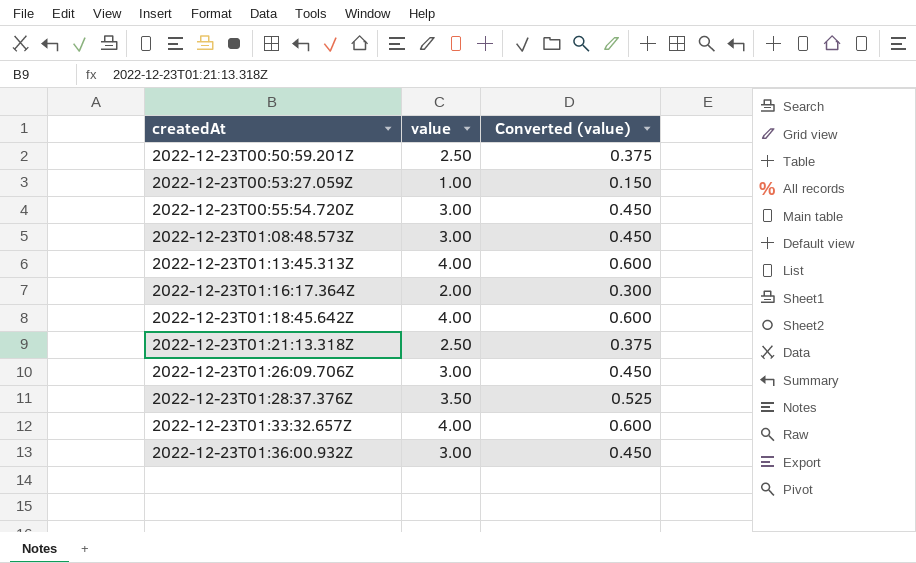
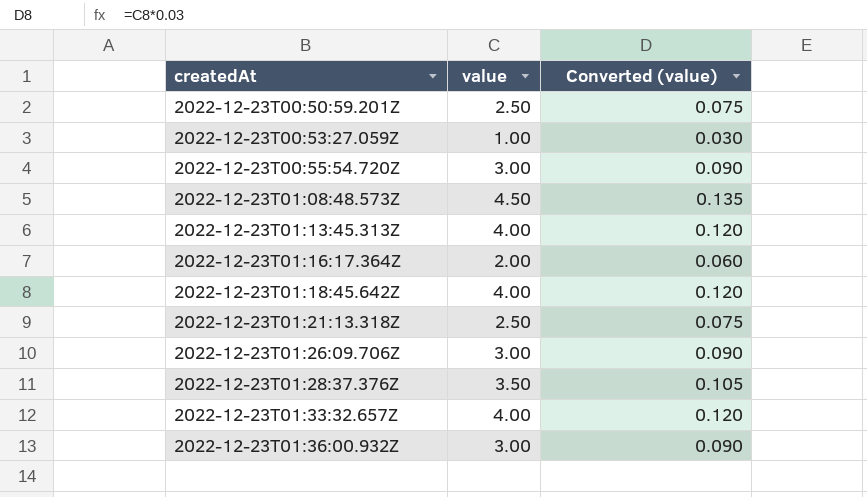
column Converted (value) | formula: [value] * 0.15 -> [value] * 0.03
2022-12-23T01:08:48.573Z | value: 3.00 -> 4.50

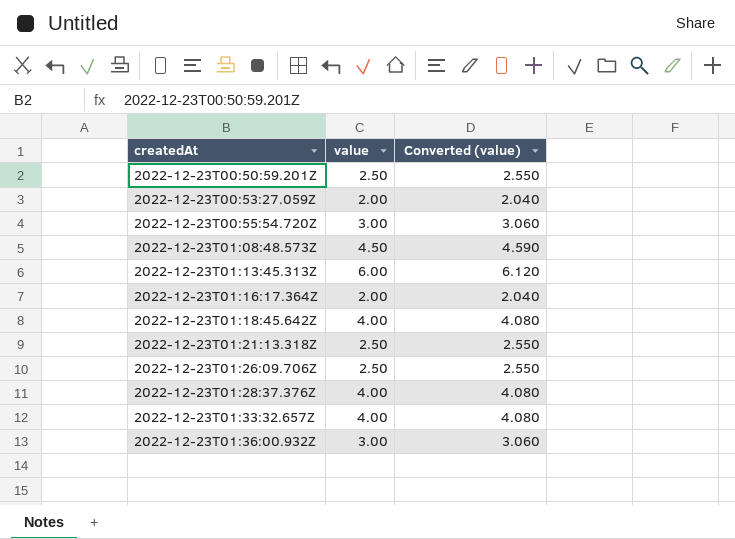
column Converted (value) | formula: [value] * 0.03 -> [value] * 1.02
2022-12-23T00:53:27.059Z | value: 1.00 -> 2.00
2022-12-23T01:13:45.313Z | value: 4.00 -> 6.00
2022-12-23T01:26:09.706Z | value: 3.00 -> 2.50
2022-12-23T01:28:37.376Z | value: 3.50 -> 4.00

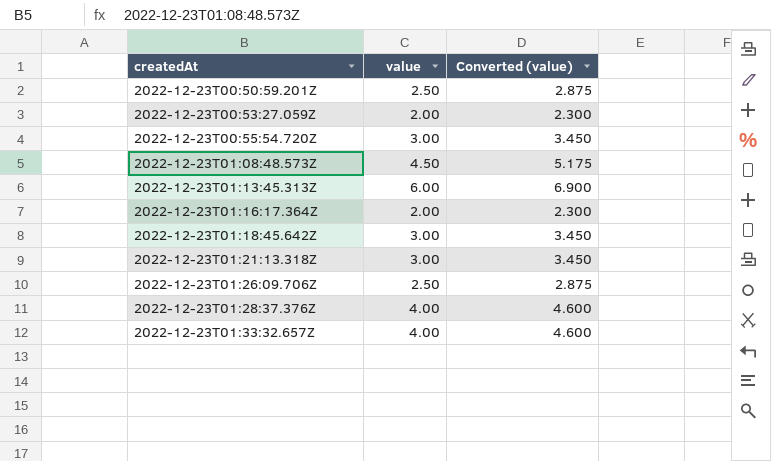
column Converted (value) | formula: [value] * 1.02 -> [value] * 1.15
row 2022-12-23T01:36:00.932Z: 3.00 | 3.060 -> none
2022-12-23T01:18:45.642Z | value: 4.00 -> 3.00
2022-12-23T01:21:13.318Z | value: 2.50 -> 3.00

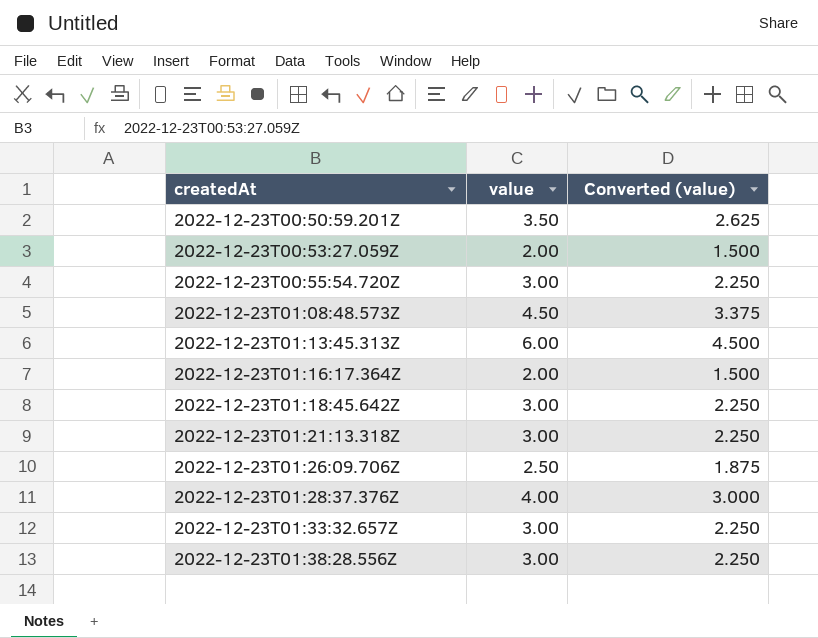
column Converted (value) | formula: [value] * 1.15 -> [value] * 0.75
2022-12-23T00:50:59.201Z | value: 2.50 -> 3.50
2022-12-23T01:33:32.657Z | value: 4.00 -> 3.00
row 2022-12-23T01:38:28.556Z: none -> 3.00 | 2.250

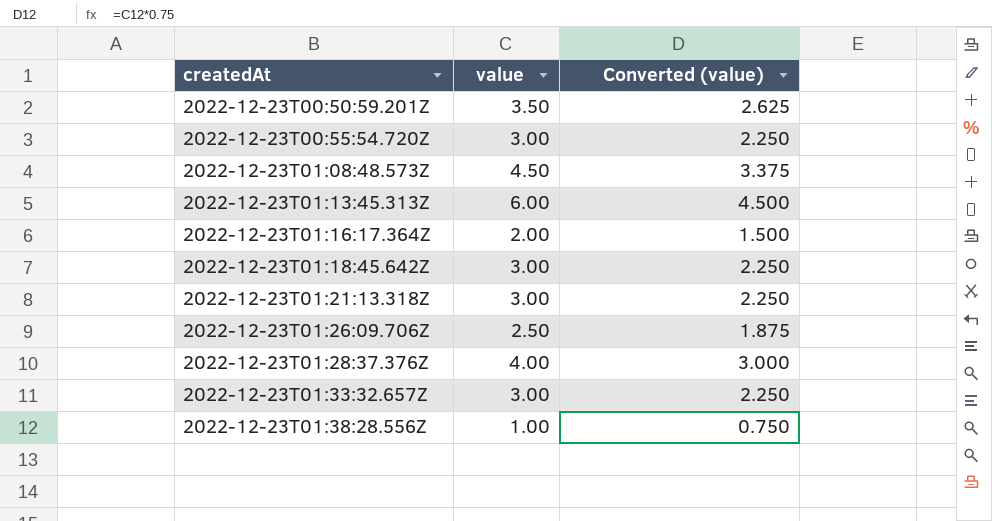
row 2022-12-23T00:53:27.059Z: 2.00 | 1.500 -> none
2022-12-23T01:38:28.556Z | value: 3.00 -> 1.00
2022-12-23T01:38:28.556Z | Converted (value): 2.250 -> 0.750

